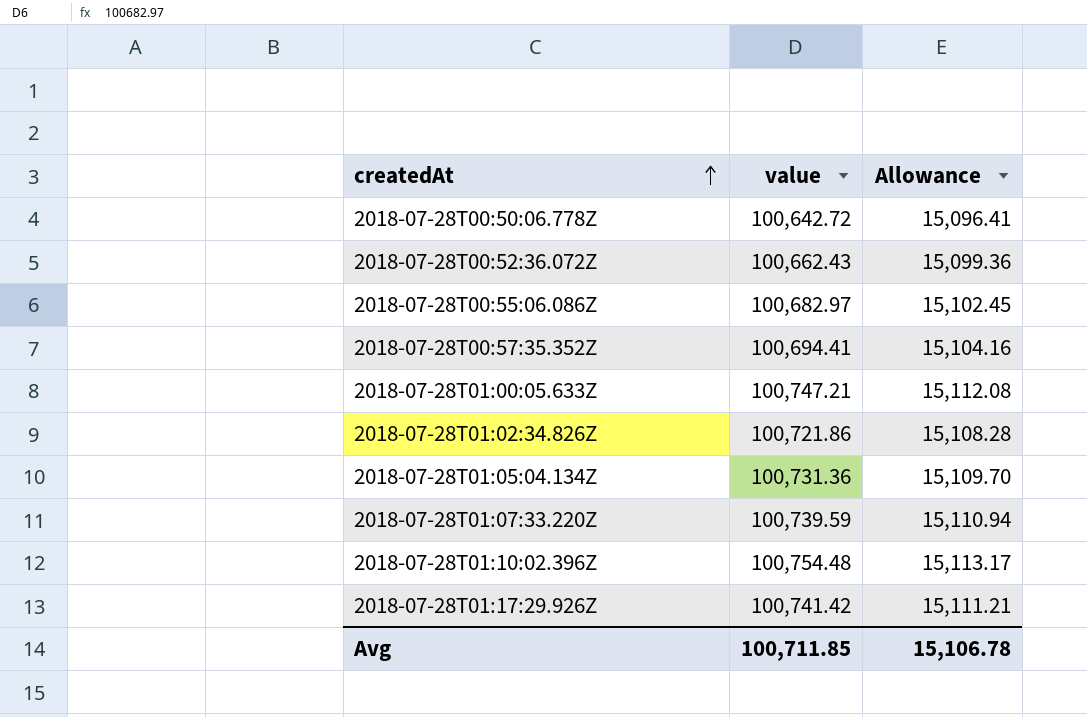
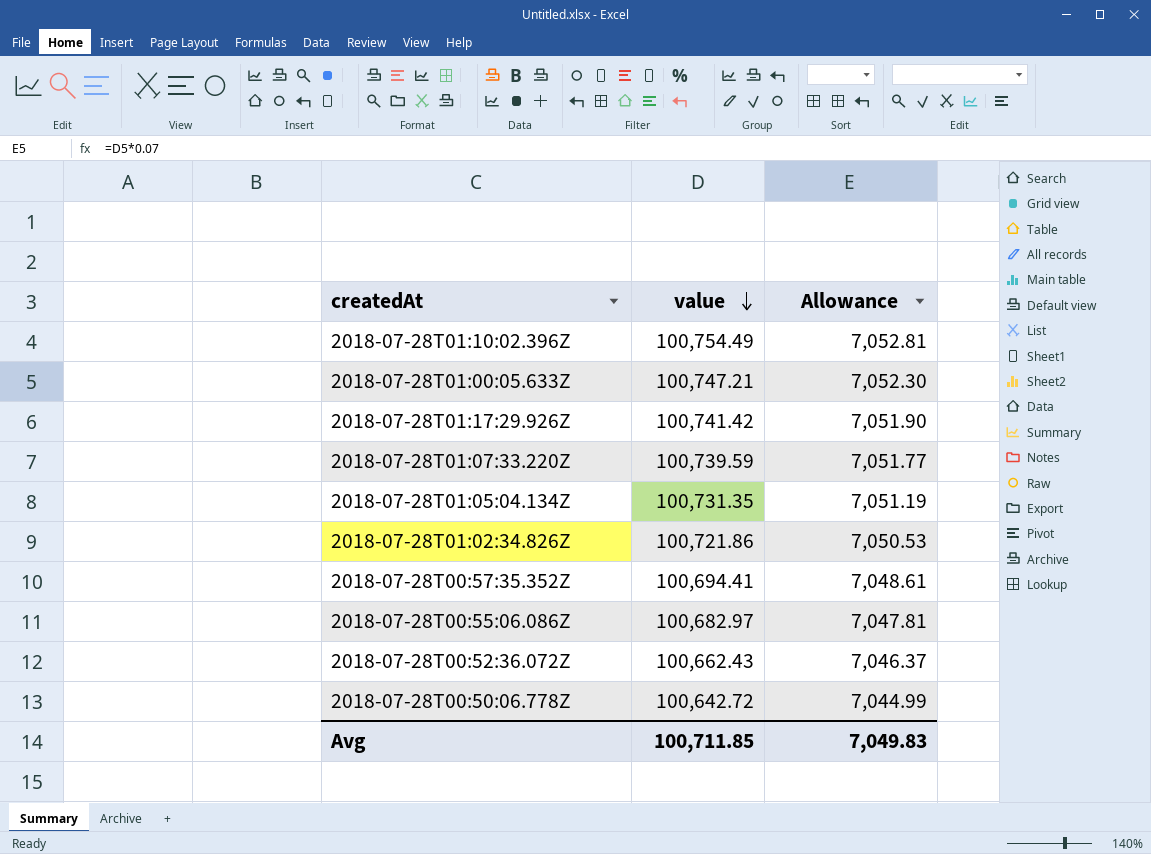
row order: createdAt ascending -> value descending
column Allowance | formula: [value] * 0.15 -> [value] * 0.07
2018-07-28T01:10:02.396Z | value: 100,754.48 -> 100,754.49
2018-07-28T01:05:04.134Z | value: 100,731.36 -> 100,731.35
Avg | Allowance: 15,106.78 -> 7,049.83

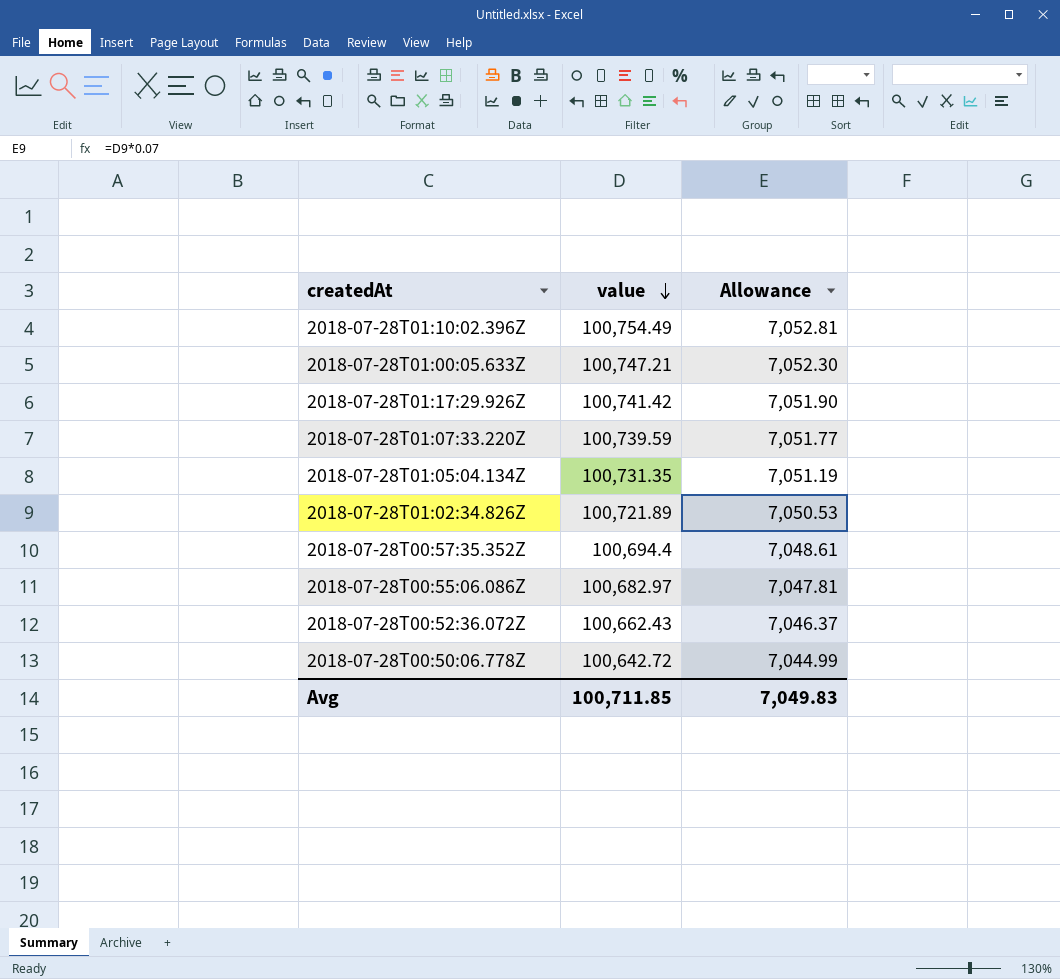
2018-07-28T01:02:34.826Z | value: 100,721.86 -> 100,721.89
2018-07-28T00:57:35.352Z | value: 100,694.41 -> 100,694.4

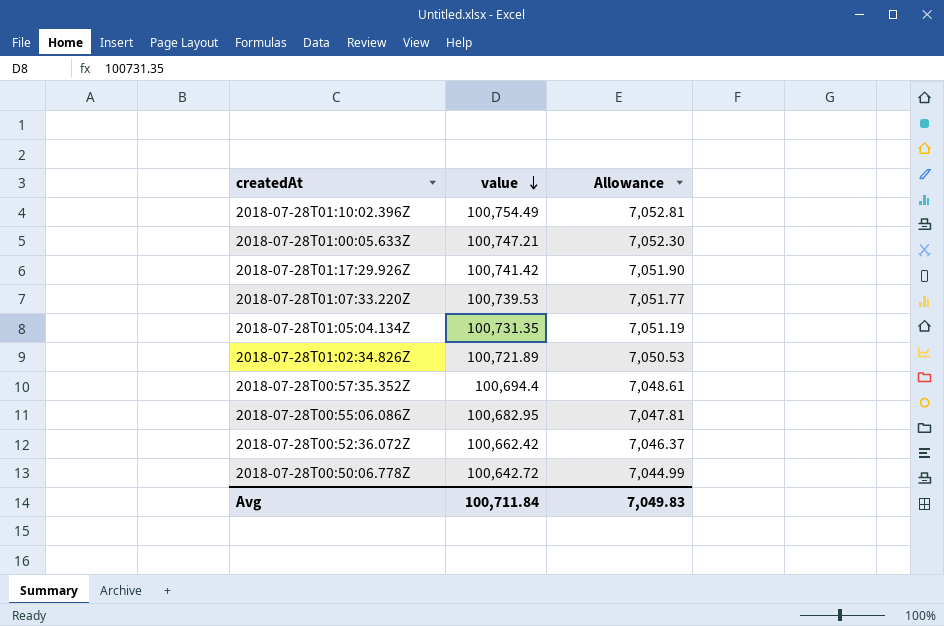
2018-07-28T01:07:33.220Z | value: 100,739.59 -> 100,739.53
2018-07-28T00:55:06.086Z | value: 100,682.97 -> 100,682.95
2018-07-28T00:52:36.072Z | value: 100,662.43 -> 100,662.42
Avg | value: 100,711.85 -> 100,711.84

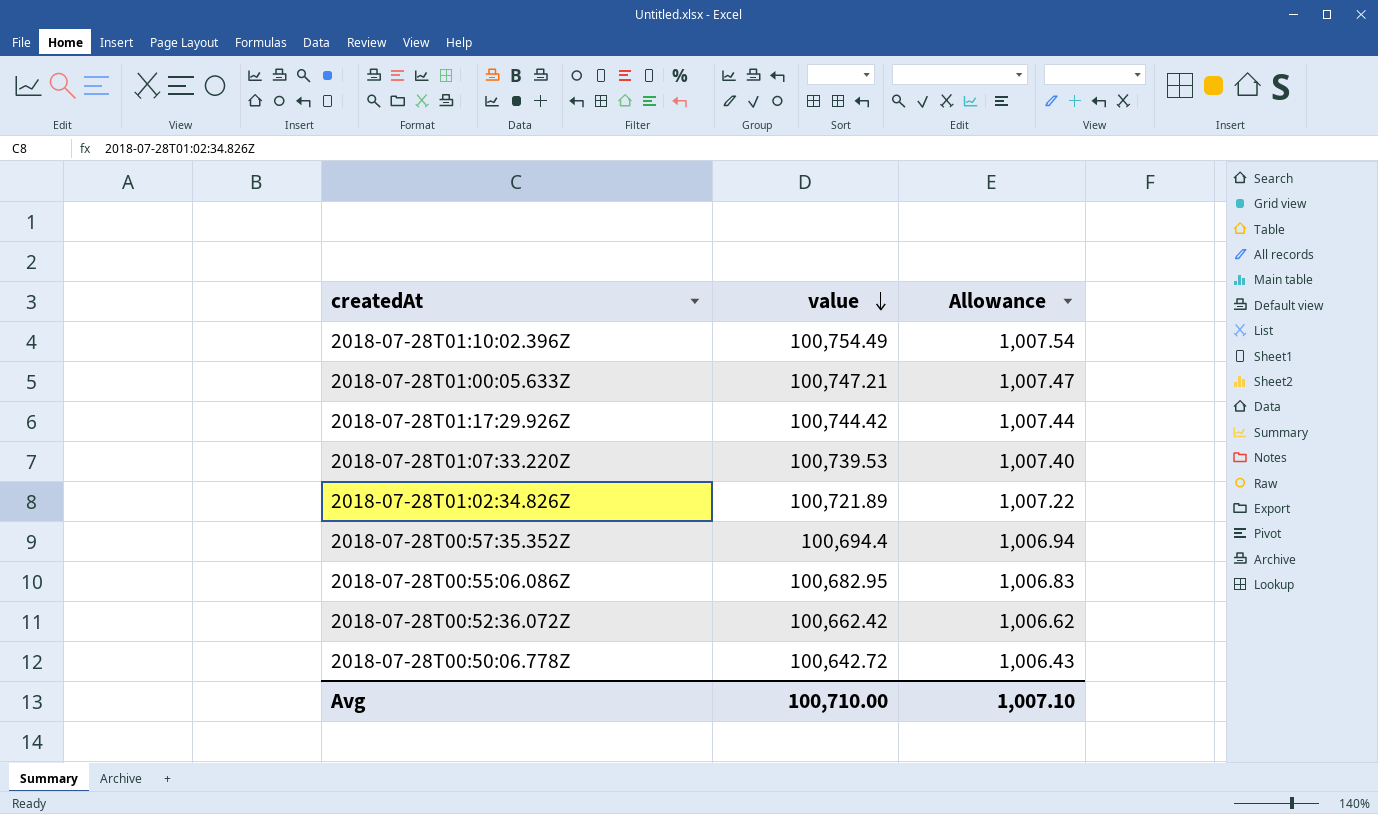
column Allowance | formula: [value] * 0.07 -> [value] * 0.01
row 2018-07-28T01:05:04.134Z: 100,731.35 | 7,051.19 -> none
2018-07-28T01:17:29.926Z | value: 100,741.42 -> 100,744.42
Avg | value: 100,711.84 -> 100,710.00
Avg | Allowance: 7,049.83 -> 1,007.10

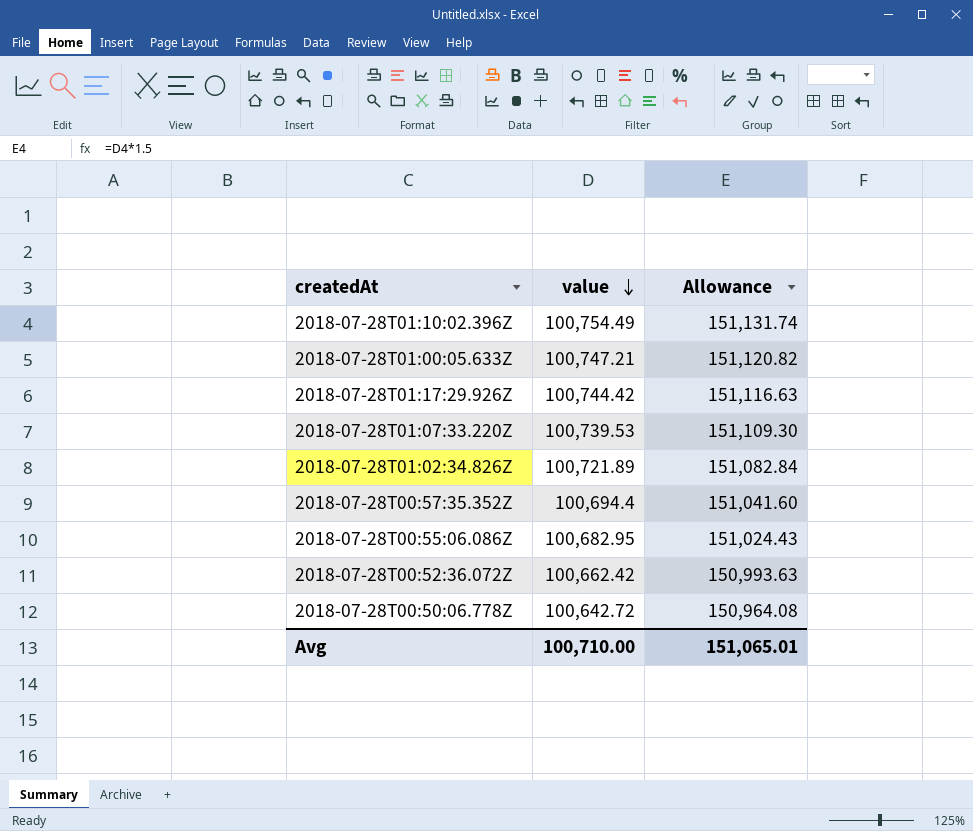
column Allowance | formula: [value] * 0.01 -> [value] * 1.5
Avg | Allowance: 1,007.10 -> 151,065.01

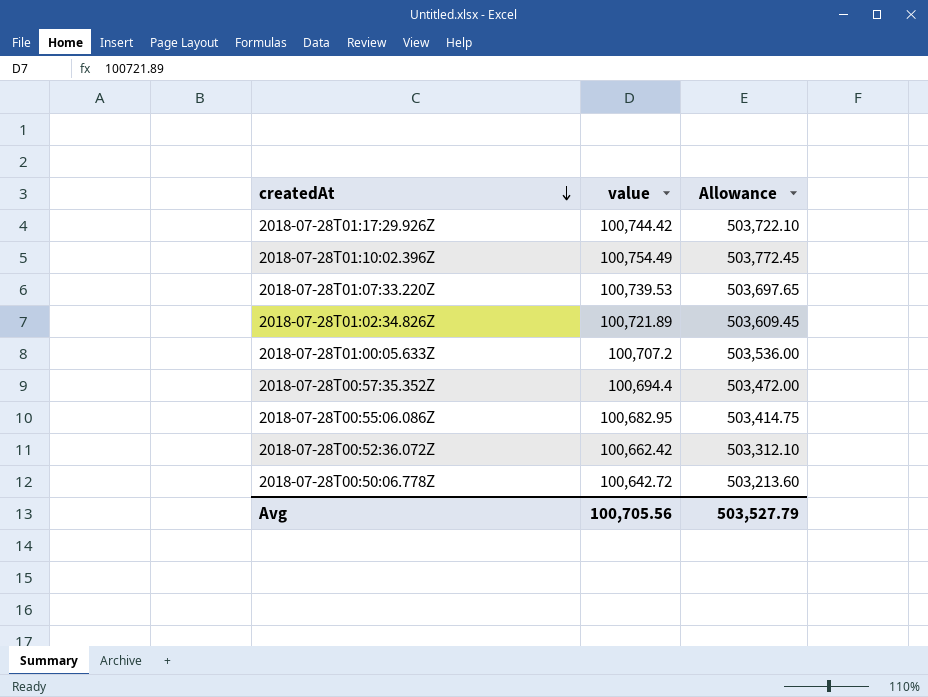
row order: value descending -> createdAt descending
column Allowance | formula: [value] * 1.5 -> [value] * 5
2018-07-28T01:00:05.633Z | value: 100,747.21 -> 100,707.2
Avg | value: 100,710.00 -> 100,705.56
Avg | Allowance: 151,065.01 -> 503,527.79

